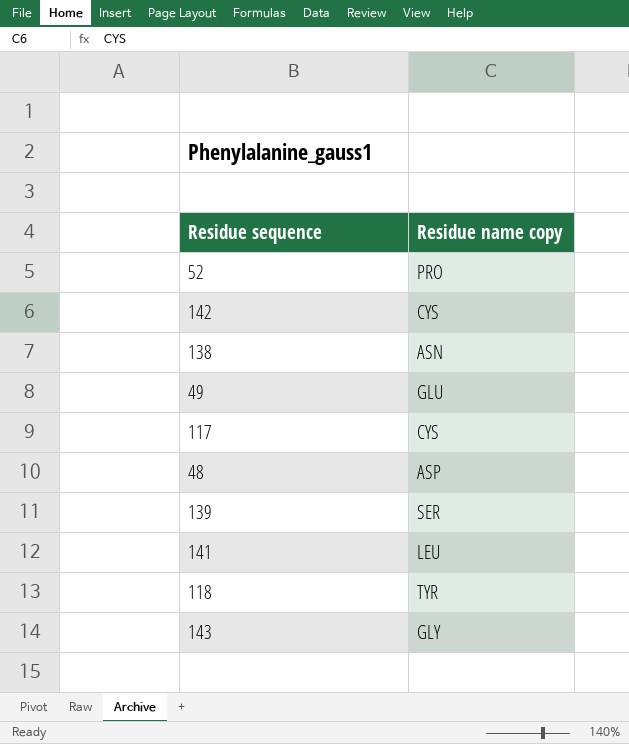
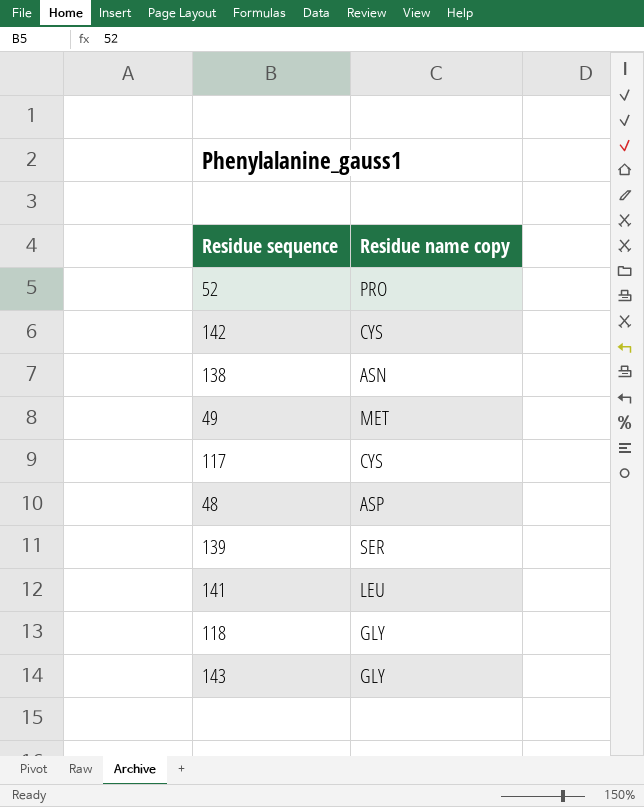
49 | Residue name copy: GLU -> MET
118 | Residue name copy: TYR -> GLY

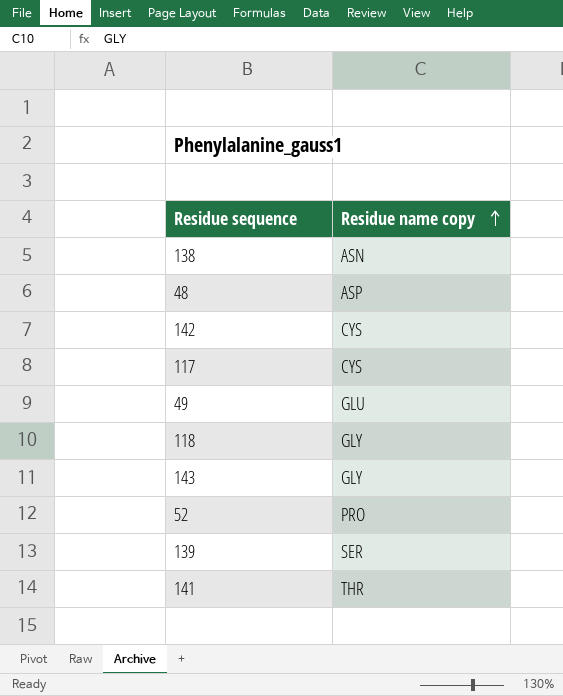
row order: none -> Residue name copy ascending
49 | Residue name copy: MET -> GLU
141 | Residue name copy: LEU -> THR

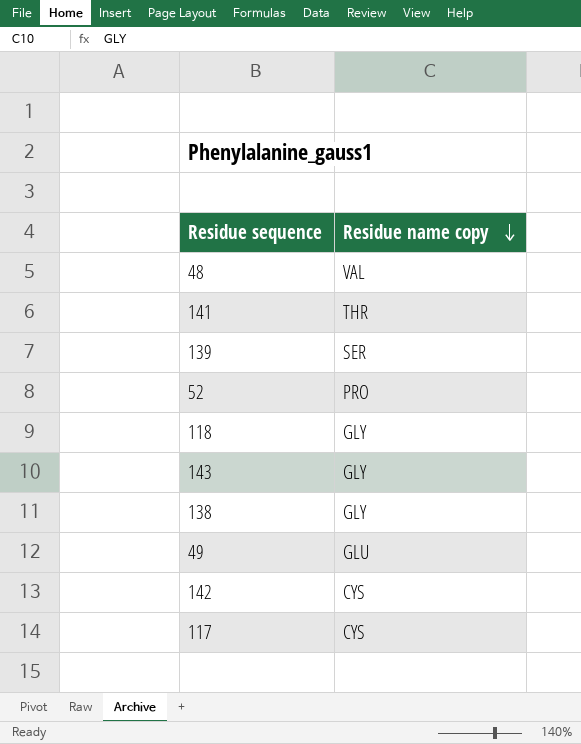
row order: Residue name copy ascending -> Residue name copy descending
48 | Residue name copy: ASP -> VAL
138 | Residue name copy: ASN -> GLY

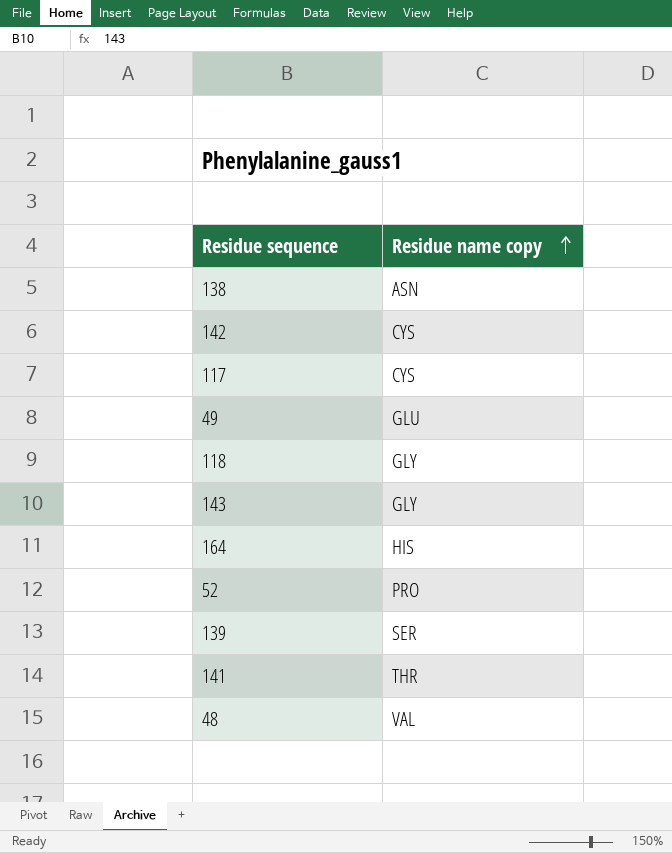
row order: Residue name copy descending -> Residue name copy ascending
138 | Residue name copy: GLY -> ASN
row 164: none -> HIS

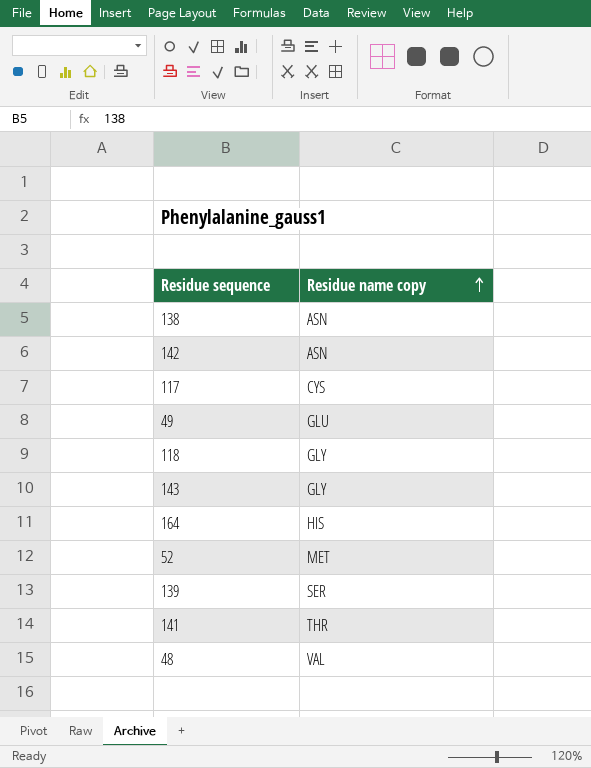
142 | Residue name copy: CYS -> ASN
52 | Residue name copy: PRO -> MET

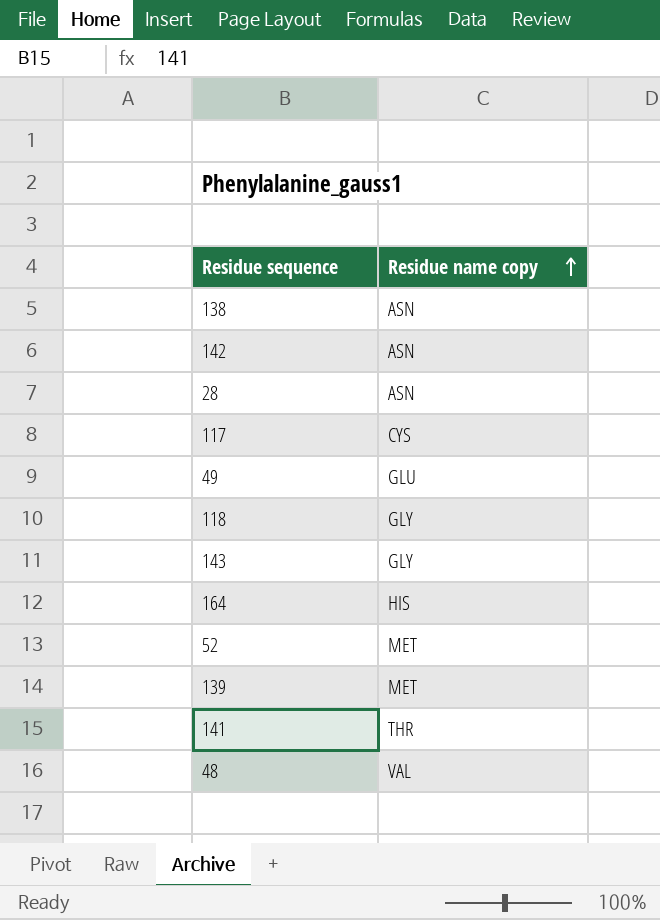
row 28: none -> ASN
139 | Residue name copy: SER -> MET

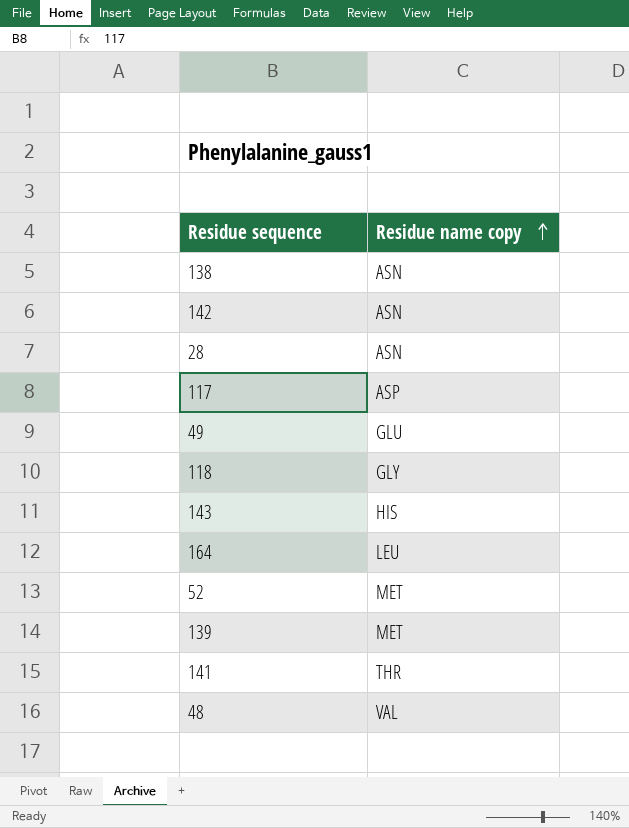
117 | Residue name copy: CYS -> ASP
143 | Residue name copy: GLY -> HIS
164 | Residue name copy: HIS -> LEU

